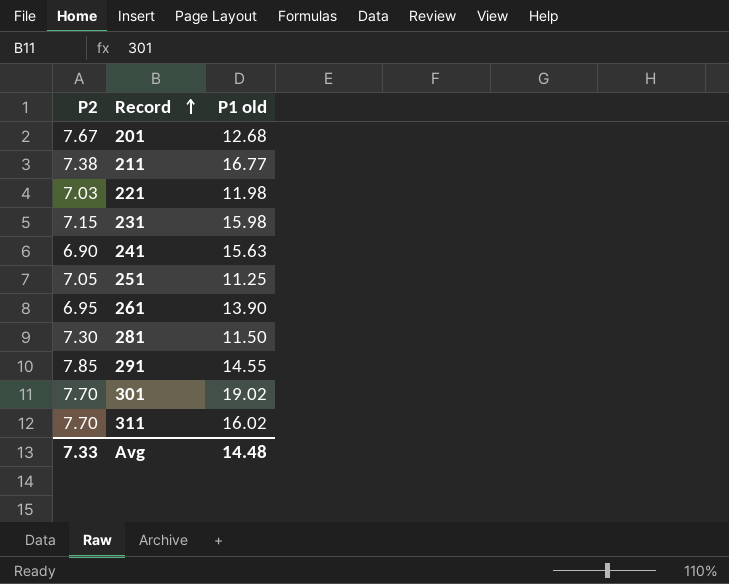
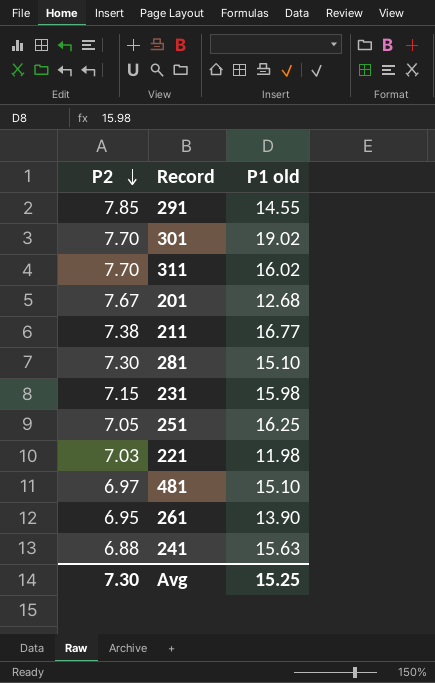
row order: Record ascending -> P2 descending
281 | P1 old: 11.50 -> 15.10
251 | P1 old: 11.25 -> 16.25
row 481: none -> 6.97 | 15.10
241 | P2: 6.90 -> 6.88
Avg | P2: 7.33 -> 7.30
Avg | P1 old: 14.48 -> 15.25

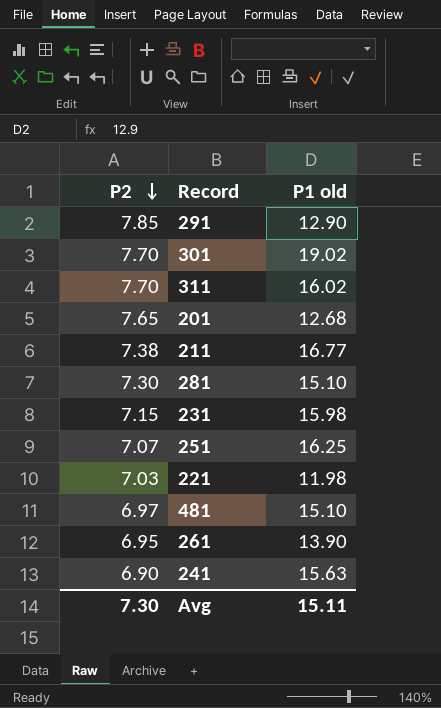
291 | P1 old: 14.55 -> 12.90
201 | P2: 7.67 -> 7.65
251 | P2: 7.05 -> 7.07
241 | P2: 6.88 -> 6.90
Avg | P1 old: 15.25 -> 15.11

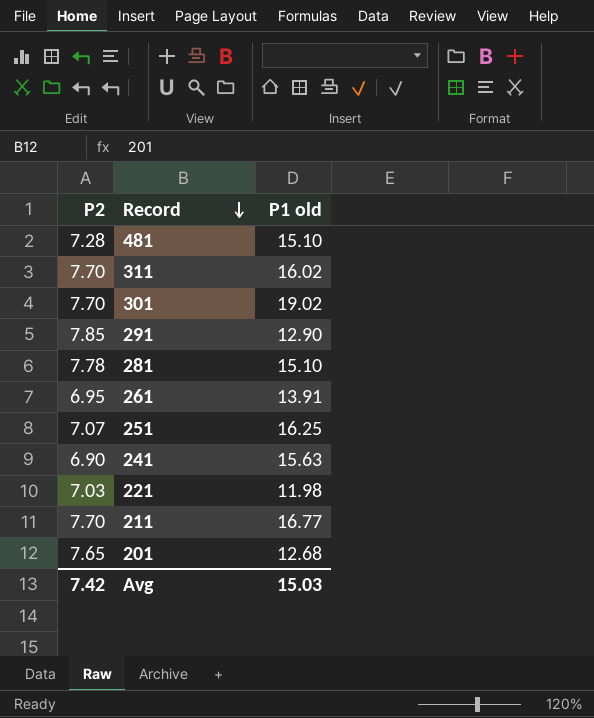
row order: P2 descending -> Record descending
row 231: 7.15 | 15.98 -> none
481 | P2: 6.97 -> 7.28
281 | P2: 7.30 -> 7.78
261 | P1 old: 13.90 -> 13.91
211 | P2: 7.38 -> 7.70
Avg | P2: 7.30 -> 7.42
Avg | P1 old: 15.11 -> 15.03

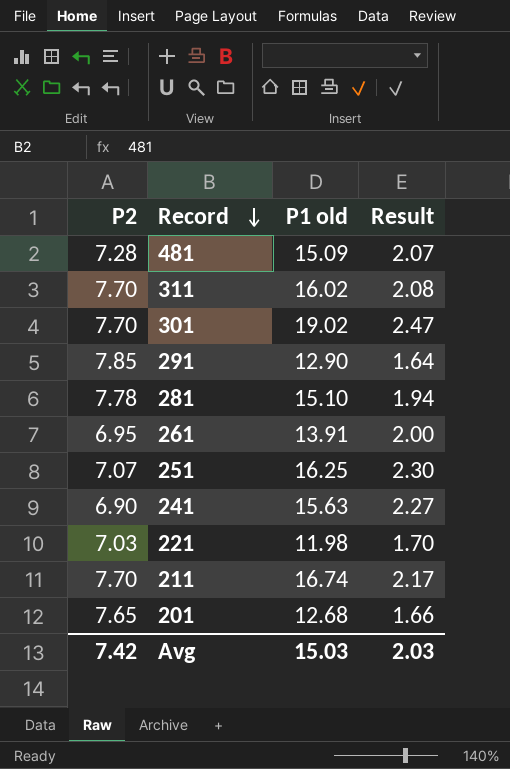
column Result | formula: none -> [P1 old] / [P2]
481 | P1 old: 15.10 -> 15.09
211 | P1 old: 16.77 -> 16.74

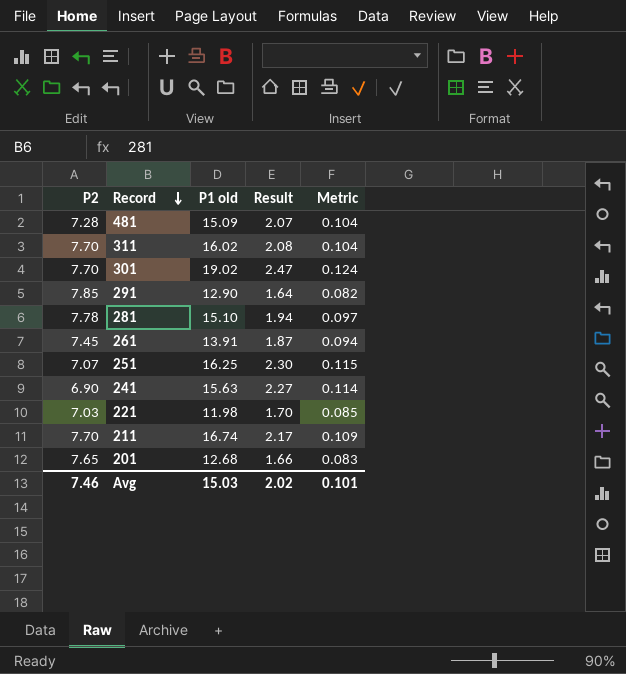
column Metric | formula: none -> [Result] * 0.05
261 | P2: 6.95 -> 7.45
261 | Result: 2.00 -> 1.87
Avg | P2: 7.42 -> 7.46
Avg | Result: 2.03 -> 2.02

